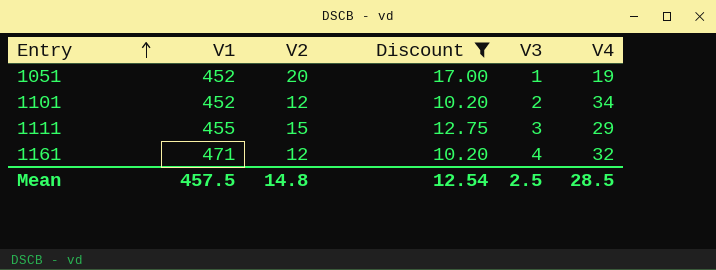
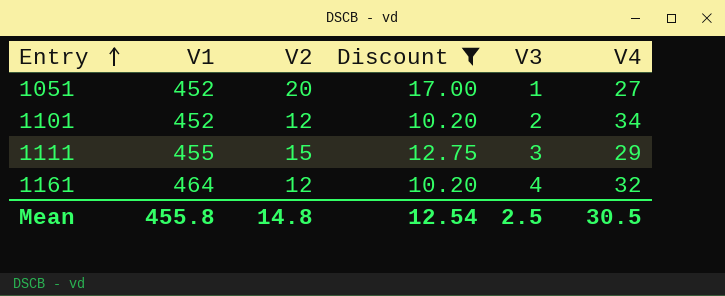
1051 | V4: 19 -> 27
1161 | V1: 471 -> 464
Mean | V1: 457.5 -> 455.8
Mean | V4: 28.5 -> 30.5

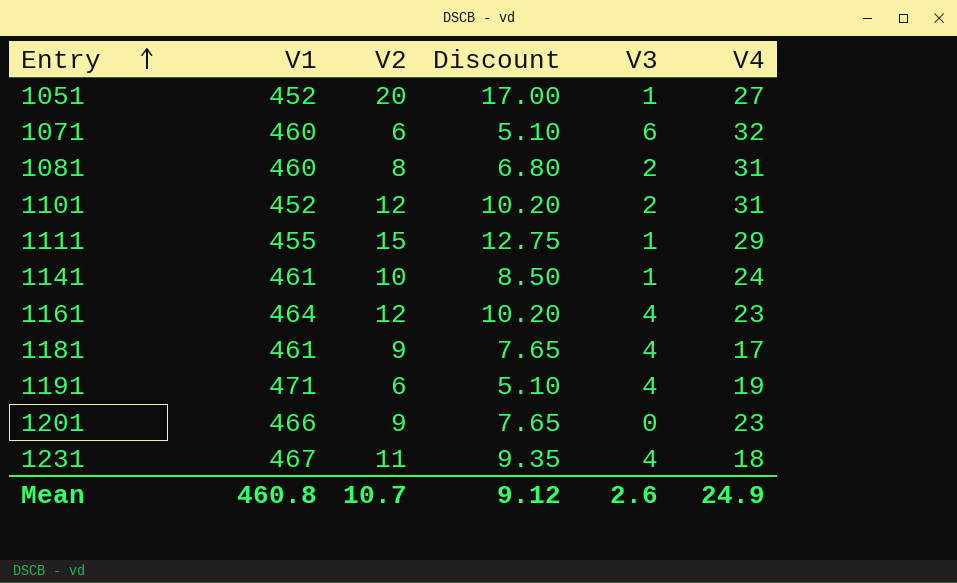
filter: Discount >= 10.20 -> none
1101 | V4: 34 -> 31
1111 | V3: 3 -> 1
1161 | V4: 32 -> 23
Mean | V1: 455.8 -> 460.8
Mean | V2: 14.8 -> 10.7
Mean | Discount: 12.54 -> 9.12
Mean | V3: 2.5 -> 2.6
Mean | V4: 30.5 -> 24.9

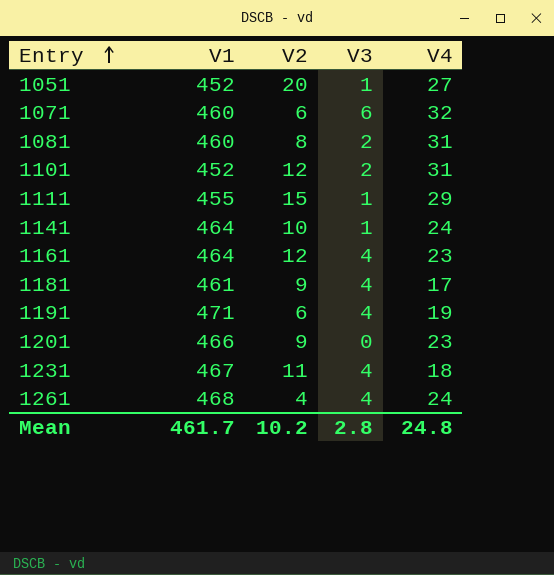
column Discount | formula: [V2] * 0.85 -> none
1141 | V1: 461 -> 464
row 1261: none -> 468 | 4 | 4 | 24
Mean | V1: 460.8 -> 461.7
Mean | V2: 10.7 -> 10.2
Mean | V3: 2.6 -> 2.8
Mean | V4: 24.9 -> 24.8

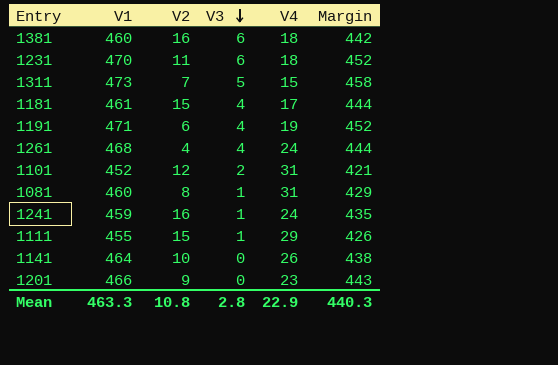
row order: Entry ascending -> V3 descending
column Margin | formula: none -> [V1] - [V4]
row 1051: 452 | 20 | 1 | 27 -> none
row 1071: 460 | 6 | 6 | 32 -> none
row 1161: 464 | 12 | 4 | 23 -> none
row 1381: none -> 460 | 16 | 6 | 18 | 442
1231 | V1: 467 -> 470
1231 | V3: 4 -> 6
row 1311: none -> 473 | 7 | 5 | 15 | 458
1181 | V2: 9 -> 15
1081 | V3: 2 -> 1
row 1241: none -> 459 | 16 | 1 | 24 | 435
1141 | V3: 1 -> 0
1141 | V4: 24 -> 26
Mean | V1: 461.7 -> 463.3
Mean | V2: 10.2 -> 10.8
Mean | V4: 24.8 -> 22.9

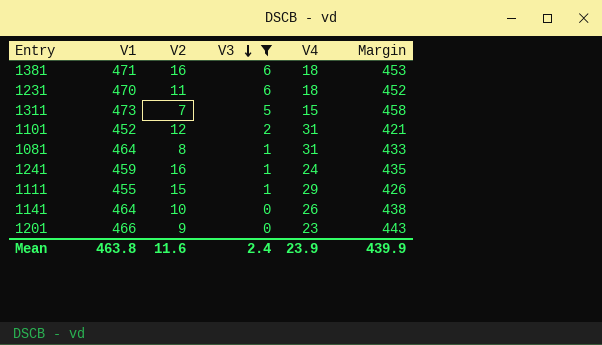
filter: none -> V3 != 4
1381 | V1: 460 -> 471
1381 | Margin: 442 -> 453
1081 | V1: 460 -> 464
1081 | Margin: 429 -> 433
Mean | V1: 463.3 -> 463.8
Mean | V2: 10.8 -> 11.6
Mean | V3: 2.8 -> 2.4
Mean | V4: 22.9 -> 23.9
Mean | Margin: 440.3 -> 439.9

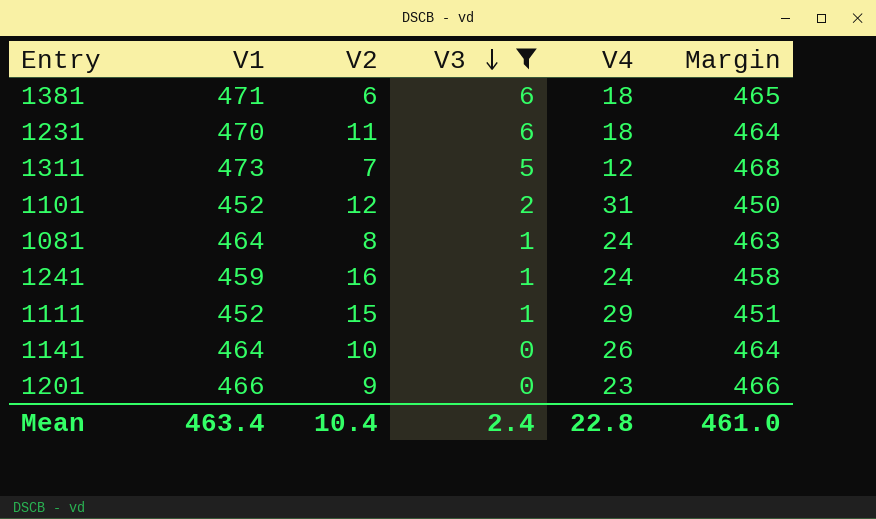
column Margin | formula: [V1] - [V4] -> [V1] - [V3]
1381 | V2: 16 -> 6
1311 | V4: 15 -> 12
1081 | V4: 31 -> 24
1111 | V1: 455 -> 452
Mean | V1: 463.8 -> 463.4
Mean | V2: 11.6 -> 10.4
Mean | V4: 23.9 -> 22.8
Mean | Margin: 439.9 -> 461.0

